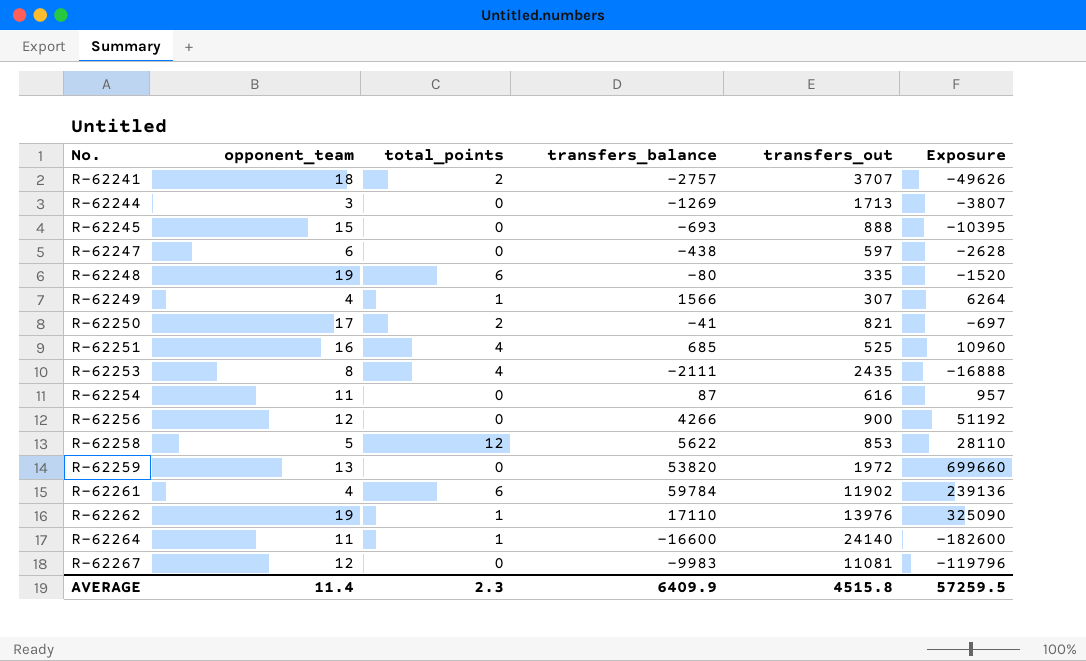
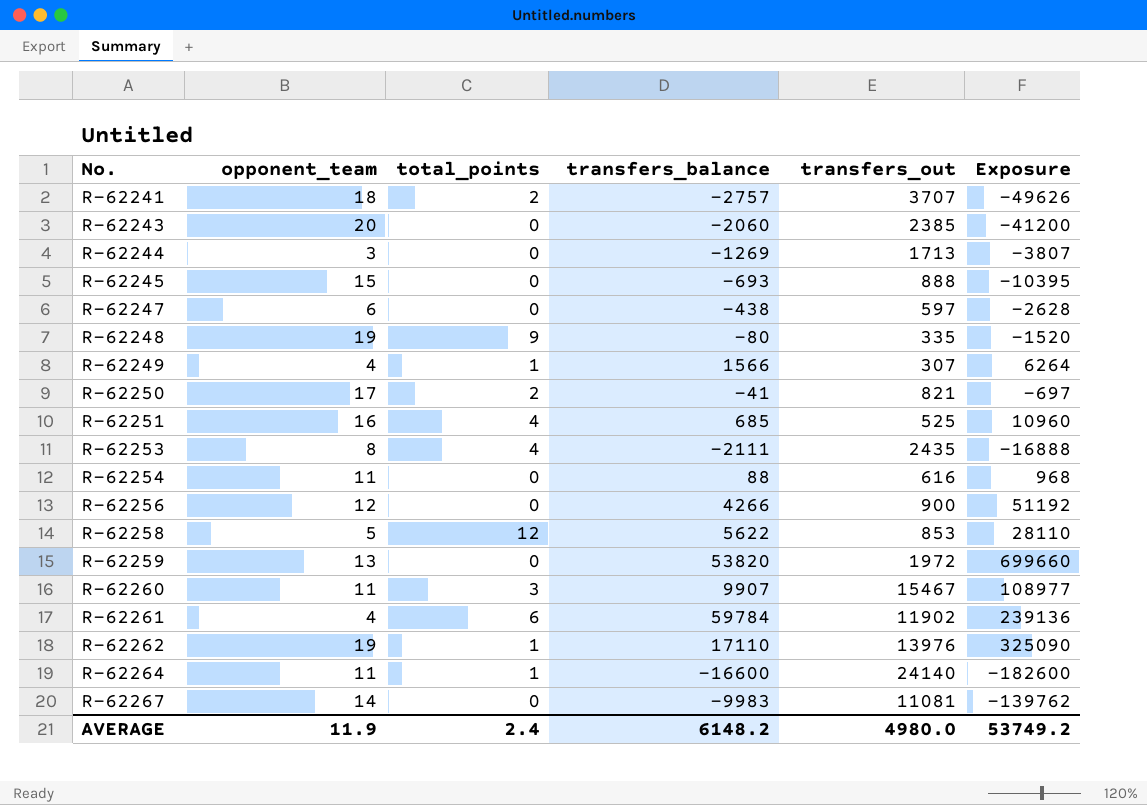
row R-62243: none -> 20 | 0 | -2060 | 2385 | -41200
R-62248 | total_points: 6 -> 9
R-62254 | transfers_balance: 87 -> 88
R-62254 | Exposure: 957 -> 968
row R-62260: none -> 11 | 3 | 9907 | 15467 | 108977
R-62267 | opponent_team: 12 -> 14
R-62267 | Exposure: -119796 -> -139762
AVERAGE | opponent_team: 11.4 -> 11.9
AVERAGE | total_points: 2.3 -> 2.4
AVERAGE | transfers_balance: 6409.9 -> 6148.2
AVERAGE | transfers_out: 4515.8 -> 4980.0
AVERAGE | Exposure: 57259.5 -> 53749.2

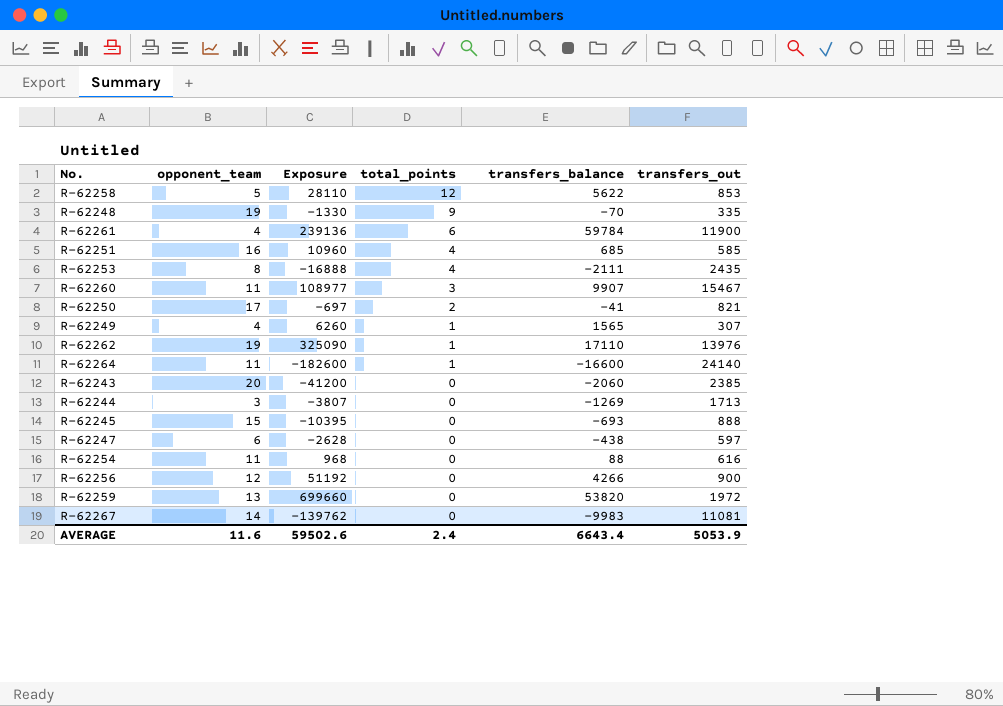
row order: No. ascending -> total_points descending
column Exposure | position: 6 -> 3
row R-62241: 18 | 2 | -2757 | 3707 | -49626 -> none
R-62248 | Exposure: -1520 -> -1330
R-62248 | transfers_balance: -80 -> -70
R-62261 | transfers_out: 11902 -> 11900
R-62251 | transfers_out: 525 -> 585
R-62249 | Exposure: 6264 -> 6260
R-62249 | transfers_balance: 1566 -> 1565
AVERAGE | opponent_team: 11.9 -> 11.6
AVERAGE | Exposure: 53749.2 -> 59502.6
AVERAGE | transfers_balance: 6148.2 -> 6643.4
AVERAGE | transfers_out: 4980.0 -> 5053.9

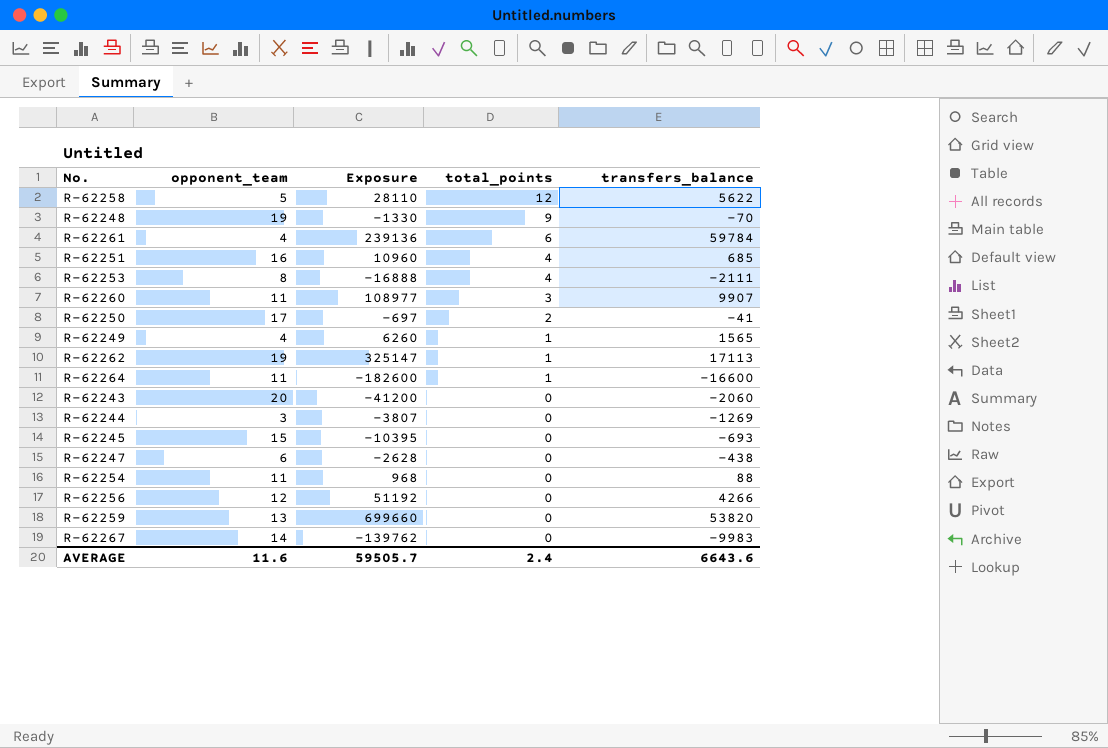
column transfers_out | position: 6 -> none
R-62262 | Exposure: 325090 -> 325147
R-62262 | transfers_balance: 17110 -> 17113
AVERAGE | Exposure: 59502.6 -> 59505.7
AVERAGE | transfers_balance: 6643.4 -> 6643.6

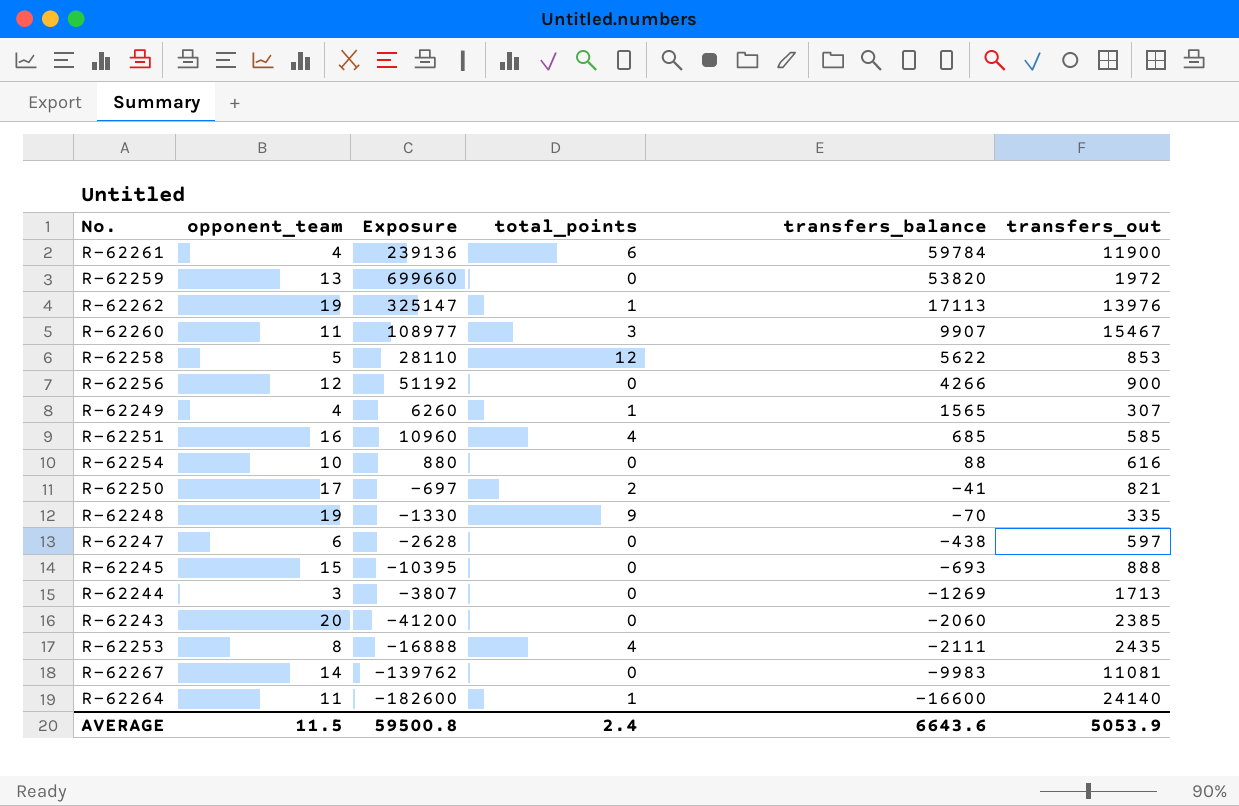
row order: total_points descending -> transfers_balance descending
column transfers_out | position: none -> 6
R-62254 | opponent_team: 11 -> 10
R-62254 | Exposure: 968 -> 880
AVERAGE | opponent_team: 11.6 -> 11.5
AVERAGE | Exposure: 59505.7 -> 59500.8

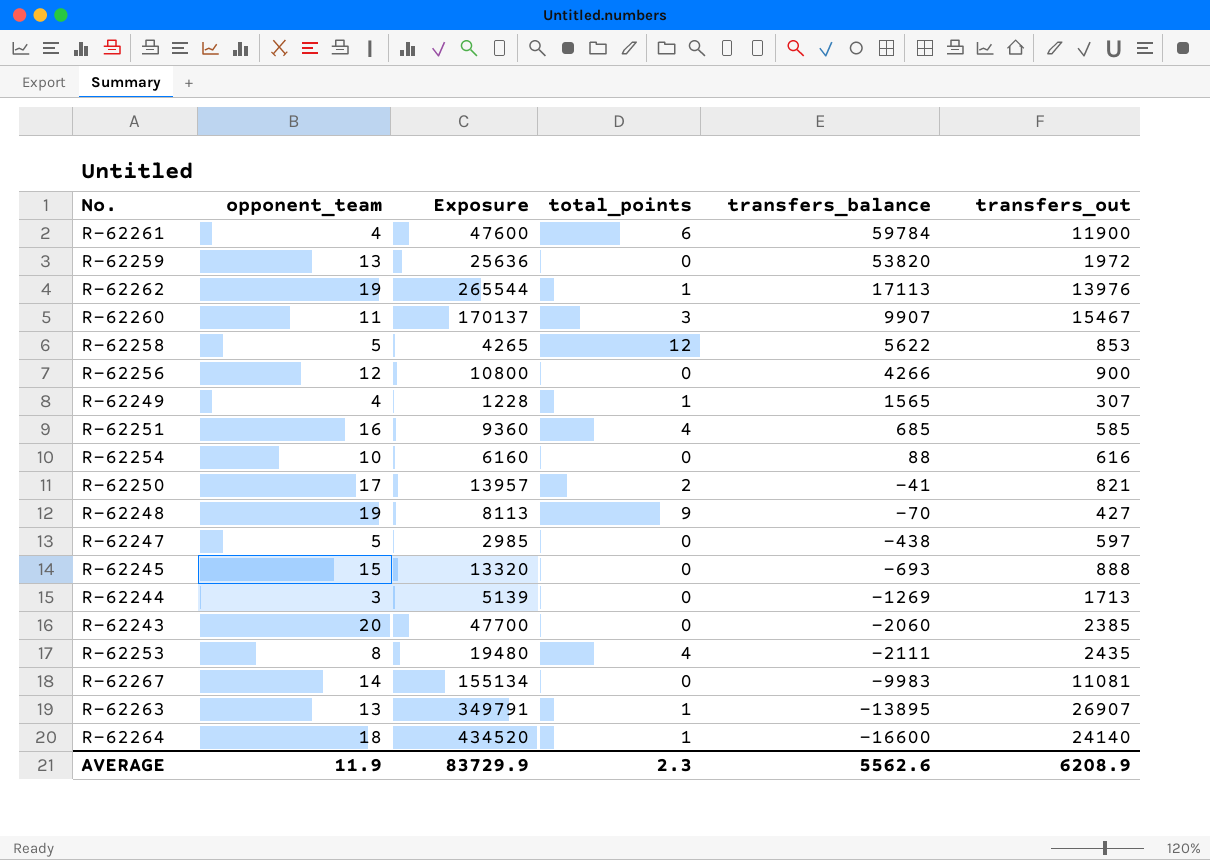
column Exposure | formula: [opponent_team] * [transfers_balance] -> [opponent_team] * [transfers_out]
R-62248 | transfers_out: 335 -> 427
R-62247 | opponent_team: 6 -> 5
row R-62263: none -> 13 | 349791 | 1 | -13895 | 26907
R-62264 | opponent_team: 11 -> 18
AVERAGE | opponent_team: 11.5 -> 11.9
AVERAGE | Exposure: 59500.8 -> 83729.9
AVERAGE | total_points: 2.4 -> 2.3
AVERAGE | transfers_balance: 6643.6 -> 5562.6
AVERAGE | transfers_out: 5053.9 -> 6208.9

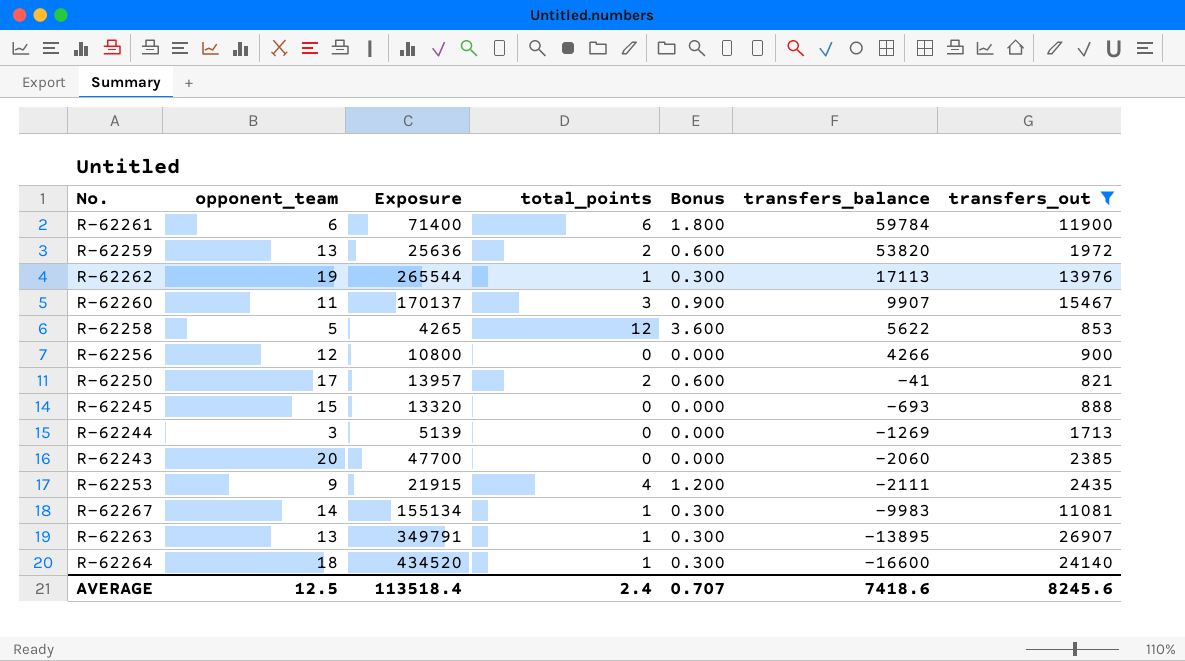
filter: none -> transfers_out >= 821
column Bonus | formula: none -> [total_points] * 0.3
R-62261 | opponent_team: 4 -> 6
R-62261 | Exposure: 47600 -> 71400
R-62259 | total_points: 0 -> 2
R-62253 | opponent_team: 8 -> 9
R-62253 | Exposure: 19480 -> 21915
R-62267 | total_points: 0 -> 1
AVERAGE | opponent_team: 11.9 -> 12.5
AVERAGE | Exposure: 83729.9 -> 113518.4
AVERAGE | total_points: 2.3 -> 2.4
AVERAGE | transfers_balance: 5562.6 -> 7418.6
AVERAGE | transfers_out: 6208.9 -> 8245.6

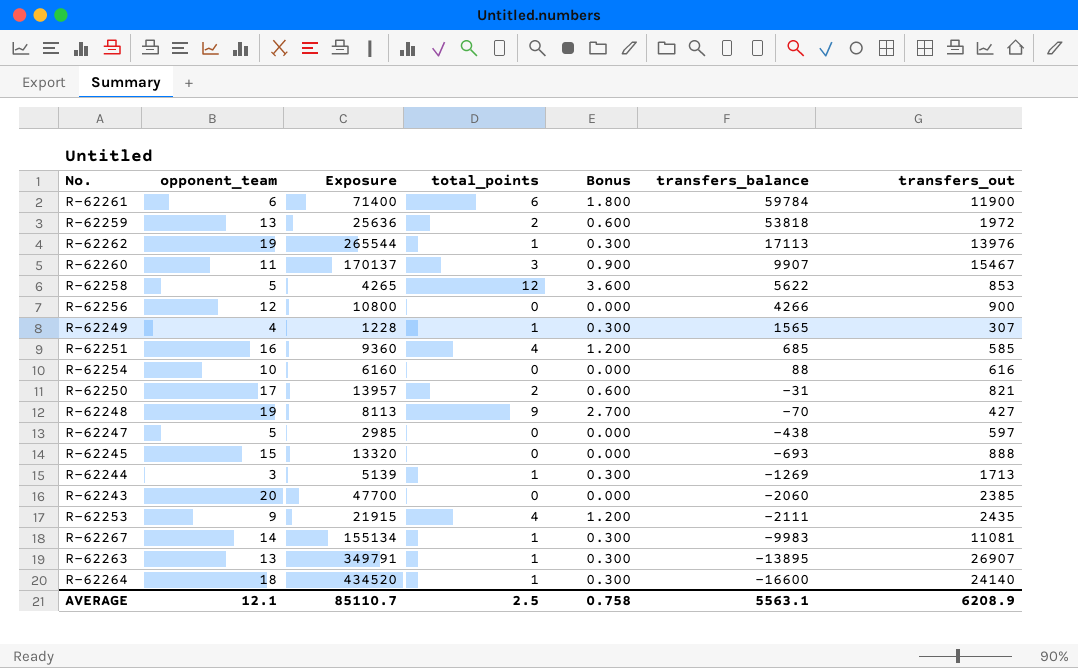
filter: transfers_out >= 821 -> none
R-62259 | transfers_balance: 53820 -> 53818
R-62250 | transfers_balance: -41 -> -31
R-62244 | total_points: 0 -> 1
R-62244 | Bonus: 0.000 -> 0.300
AVERAGE | opponent_team: 12.5 -> 12.1
AVERAGE | Exposure: 113518.4 -> 85110.7
AVERAGE | total_points: 2.4 -> 2.5
AVERAGE | Bonus: 0.707 -> 0.758
AVERAGE | transfers_balance: 7418.6 -> 5563.1
AVERAGE | transfers_out: 8245.6 -> 6208.9

